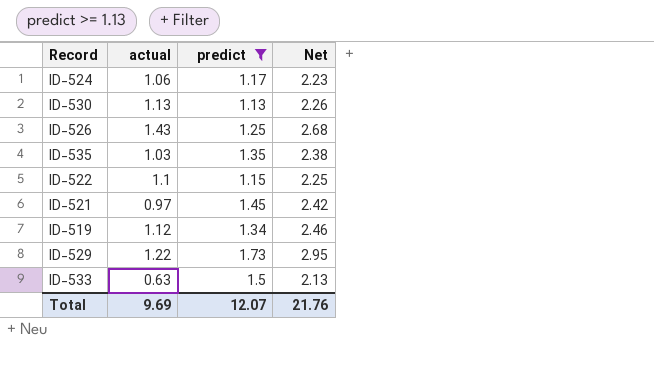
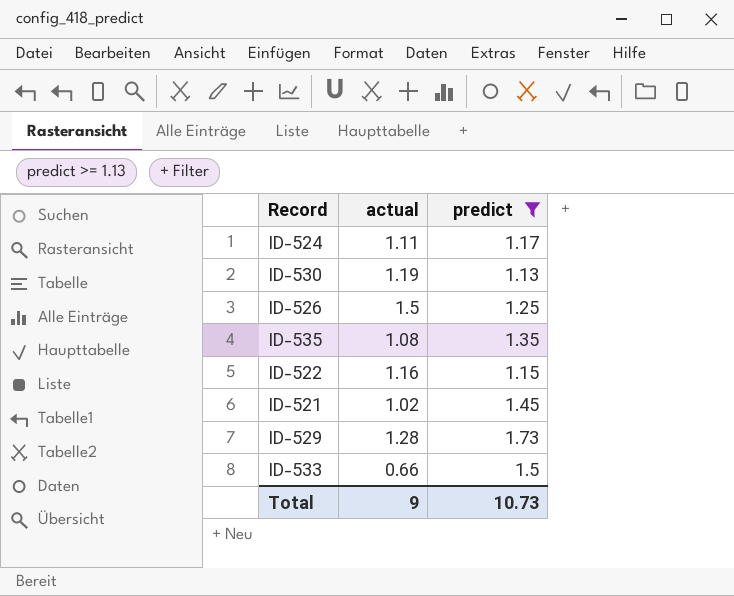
column Net | formula: [actual] + [predict] -> none
row ID-519: 1.12 | 1.34 | 2.46 -> none
ID-524 | actual: 1.06 -> 1.11
ID-530 | actual: 1.13 -> 1.19
ID-526 | actual: 1.43 -> 1.5
ID-535 | actual: 1.03 -> 1.08
ID-522 | actual: 1.1 -> 1.16
ID-521 | actual: 0.97 -> 1.02
ID-529 | actual: 1.22 -> 1.28
ID-533 | actual: 0.63 -> 0.66
Total | actual: 9.69 -> 9
Total | predict: 12.07 -> 10.73

